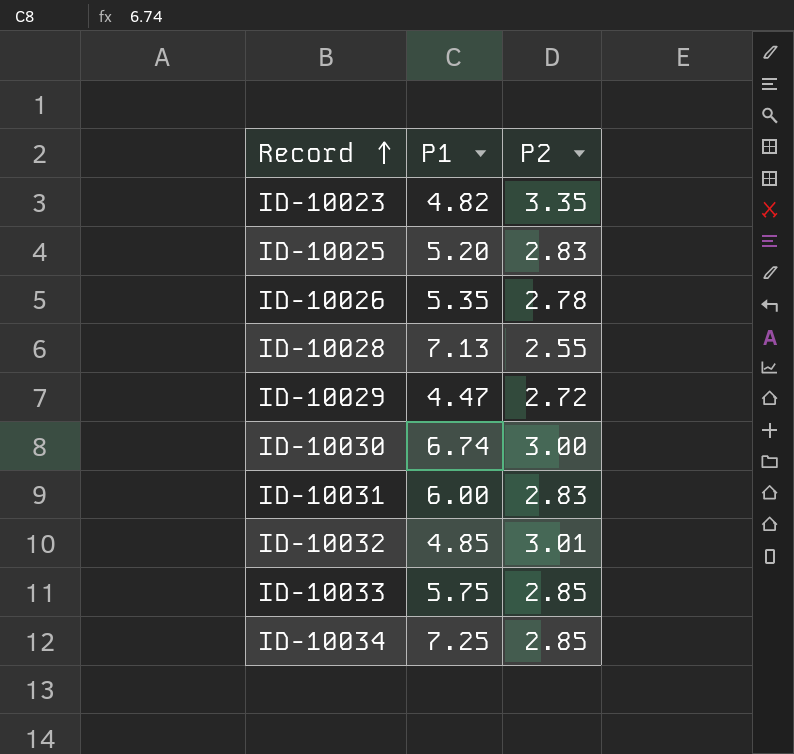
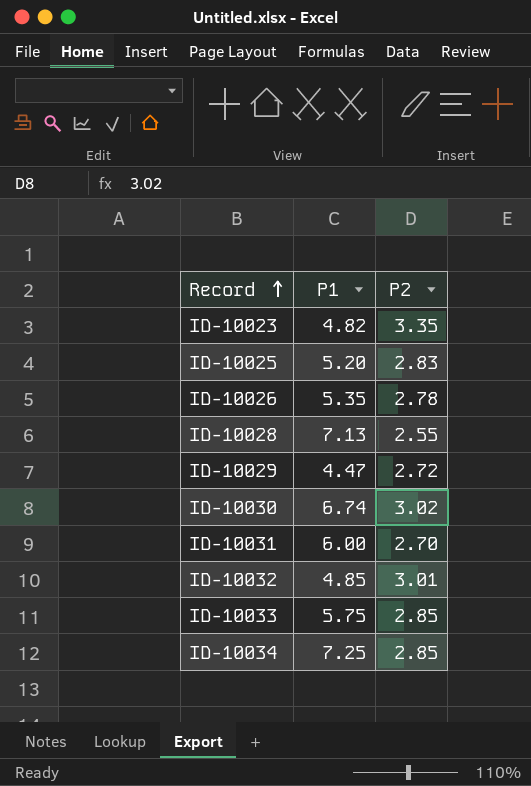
ID-10030 | P2: 3.00 -> 3.02
ID-10031 | P2: 2.83 -> 2.70

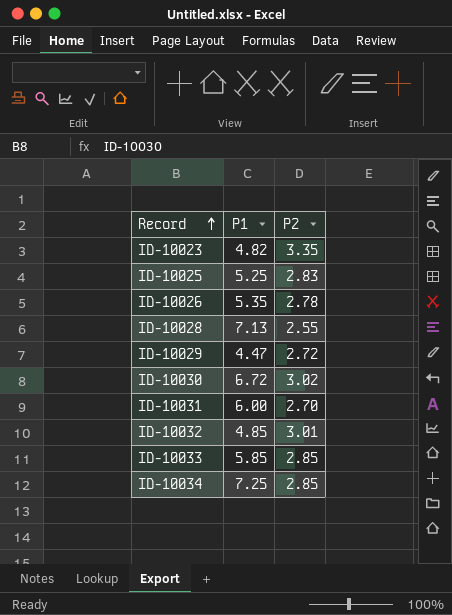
ID-10025 | P1: 5.20 -> 5.25
ID-10030 | P1: 6.74 -> 6.72
ID-10033 | P1: 5.75 -> 5.85

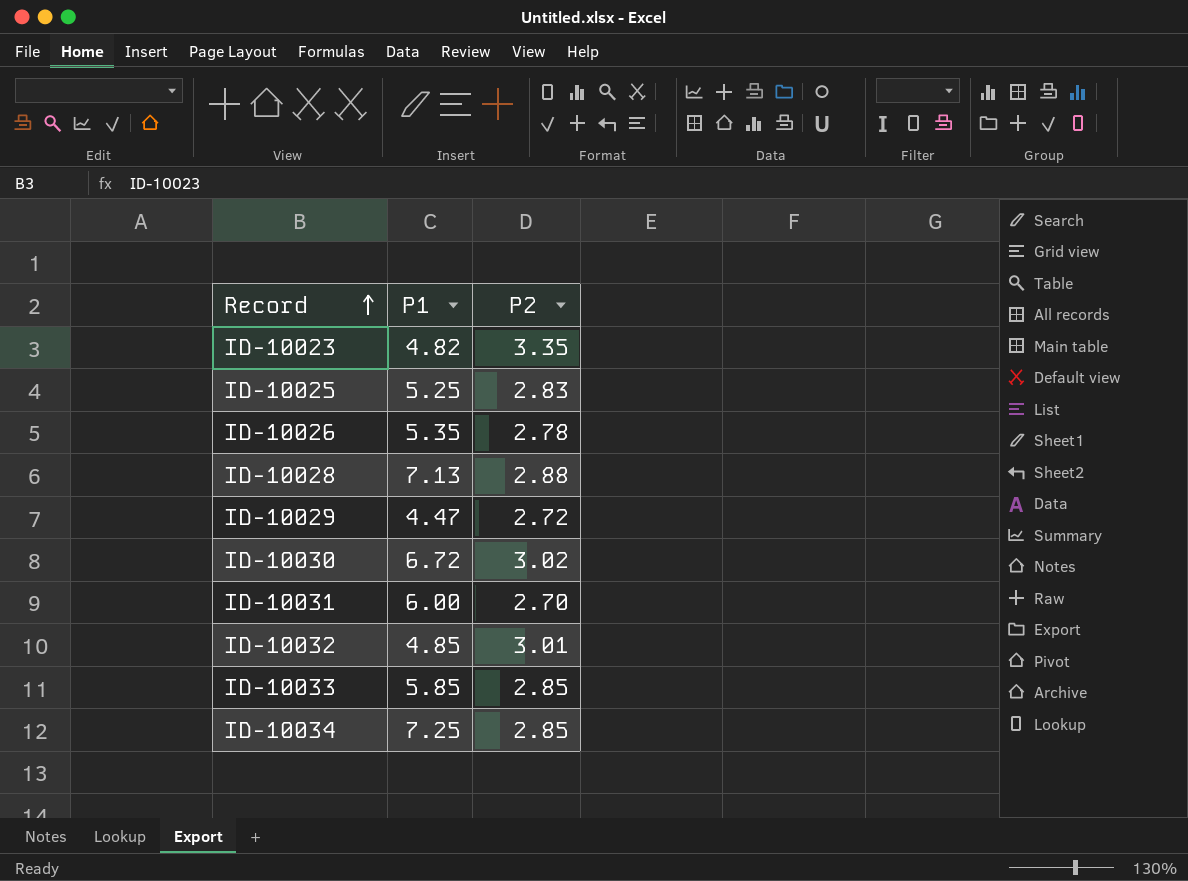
ID-10028 | P2: 2.55 -> 2.88

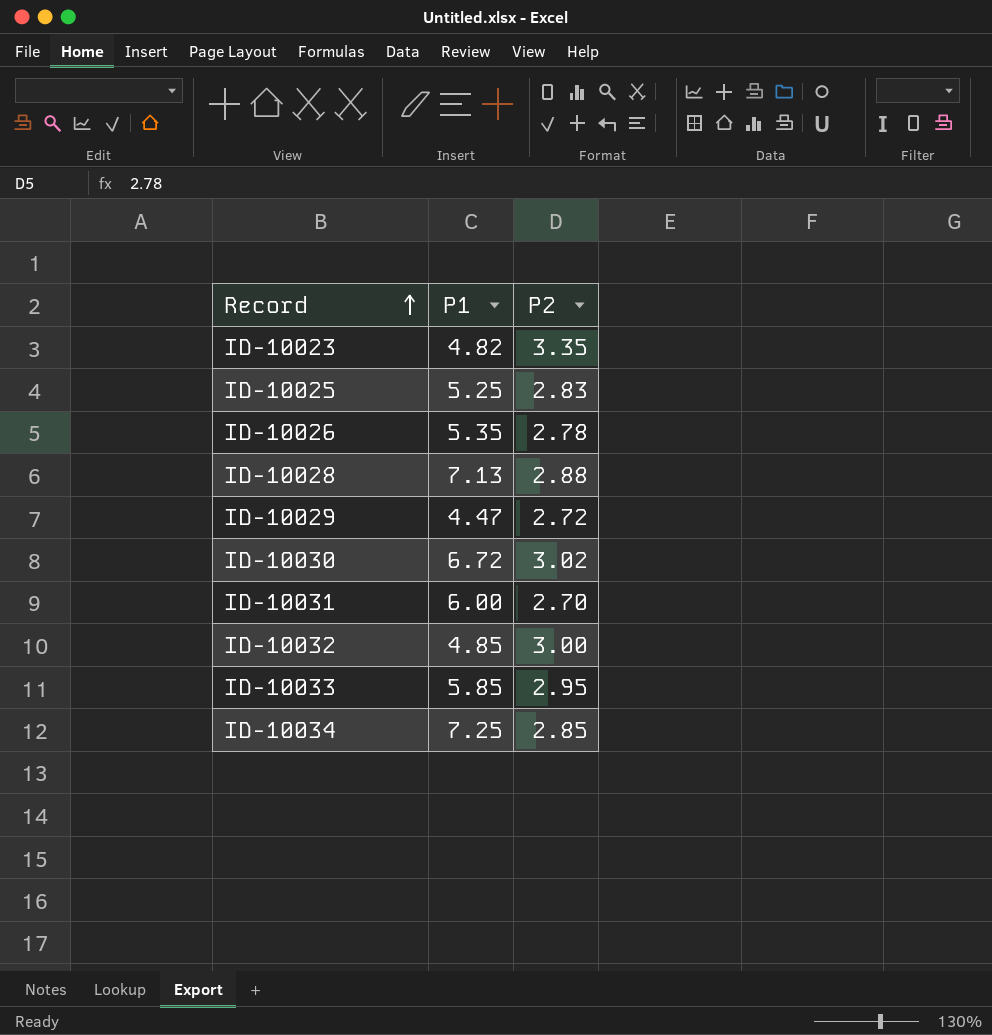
ID-10032 | P2: 3.01 -> 3.00
ID-10033 | P2: 2.85 -> 2.95

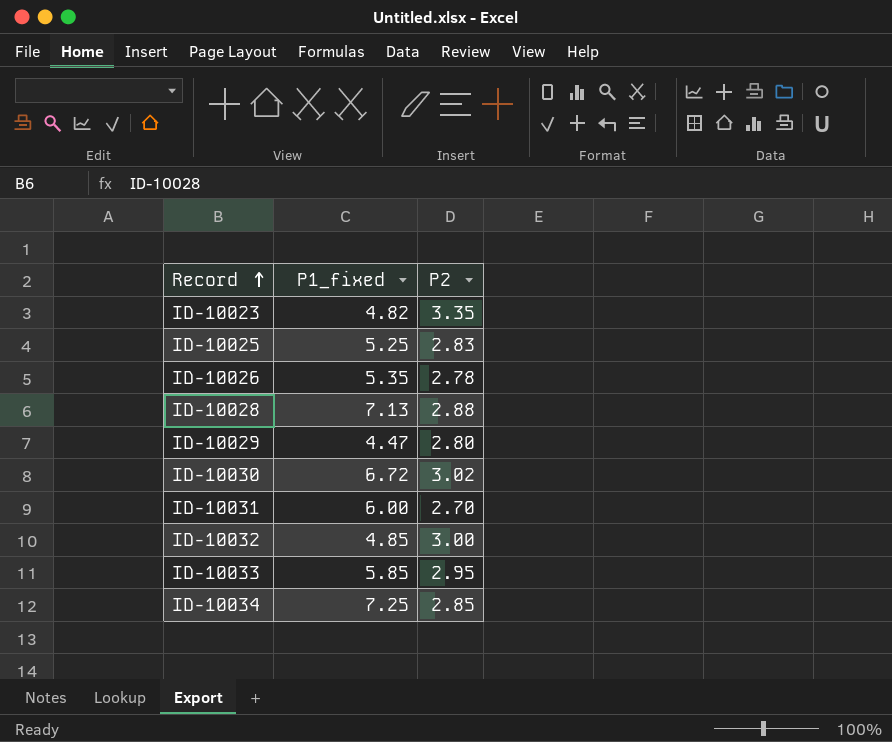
column name: P1 -> P1_fixed
ID-10029 | P2: 2.72 -> 2.80

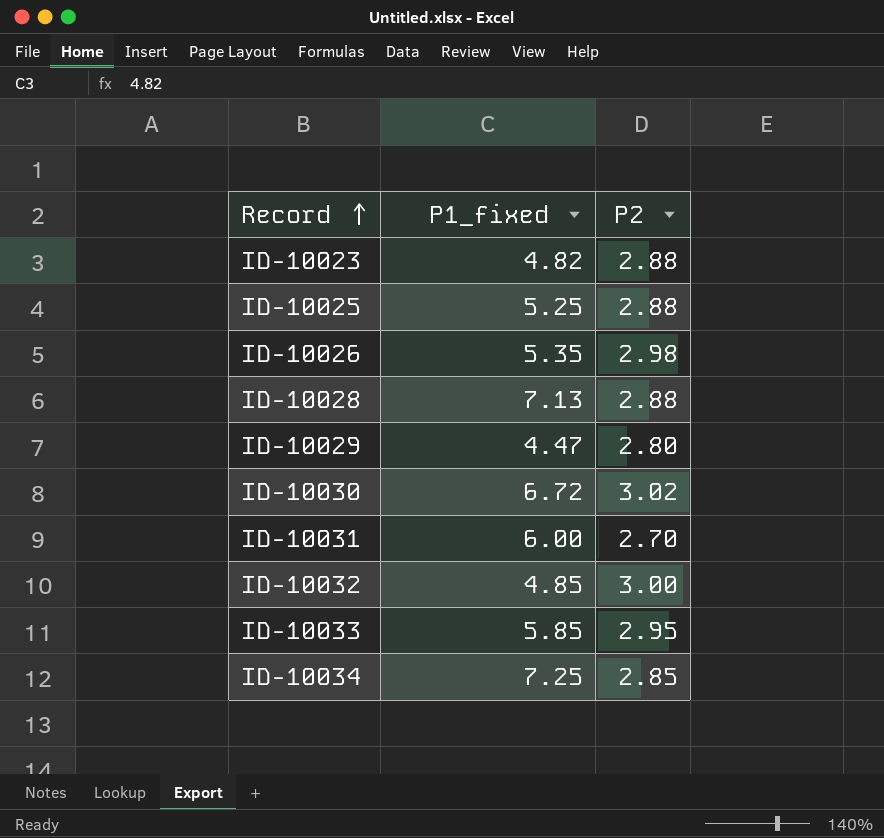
ID-10023 | P2: 3.35 -> 2.88
ID-10025 | P2: 2.83 -> 2.88
ID-10026 | P2: 2.78 -> 2.98

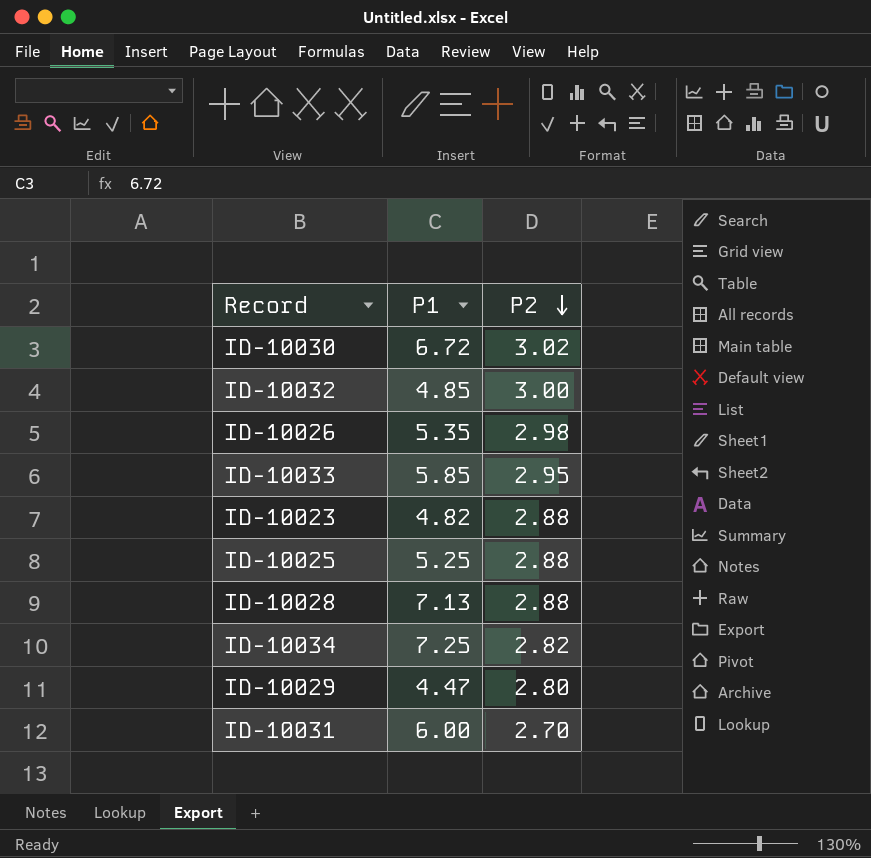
row order: Record ascending -> P2 descending
column name: P1_fixed -> P1
ID-10034 | P2: 2.85 -> 2.82

